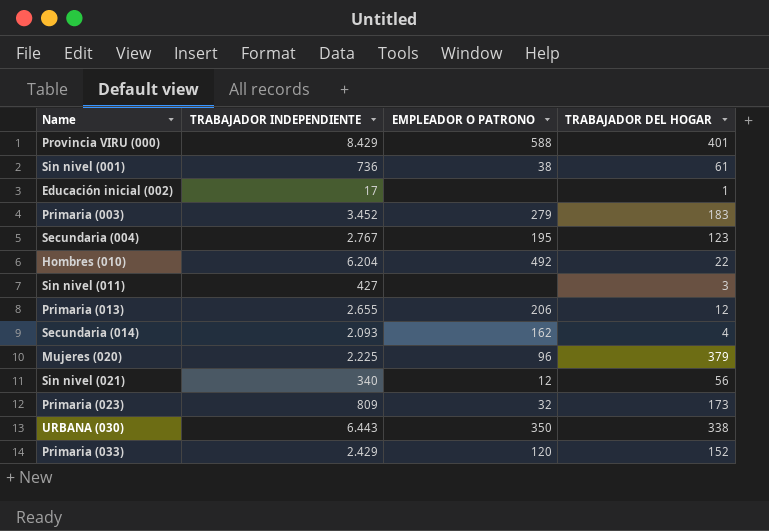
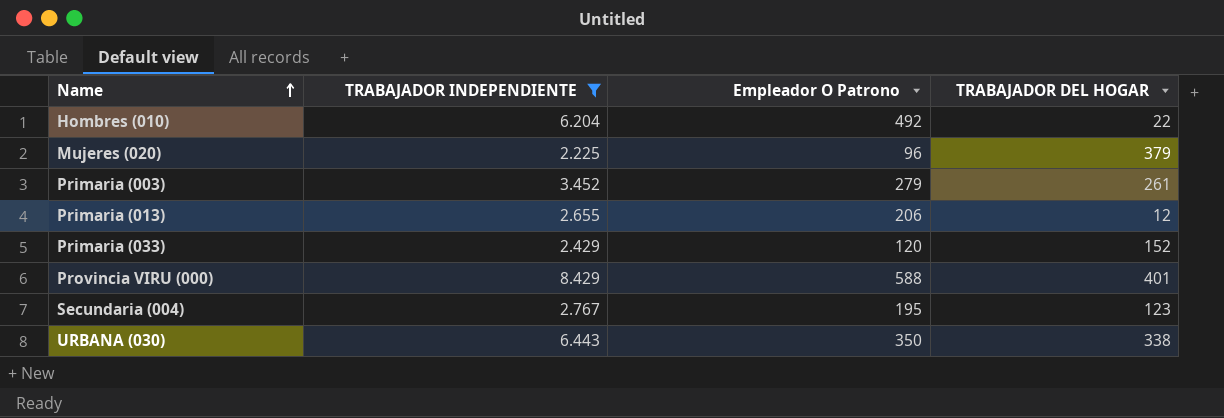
filter: none -> TRABAJADOR INDEPENDIENTE >= 2.225
row order: none -> Name ascending
column name: EMPLEADOR O PATRONO -> Empleador O Patrono
Primaria (003) | TRABAJADOR DEL HOGAR: 183 -> 261

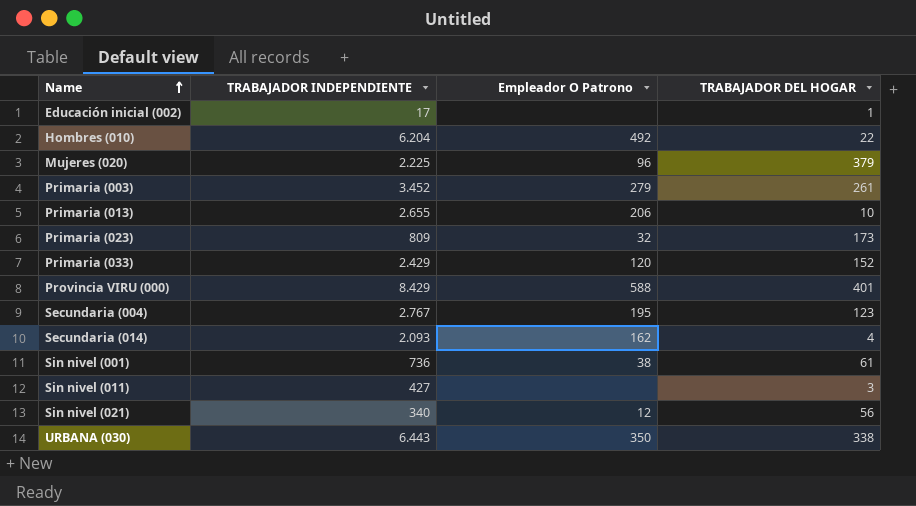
filter: TRABAJADOR INDEPENDIENTE >= 2.225 -> none
Primaria (013) | TRABAJADOR DEL HOGAR: 12 -> 10

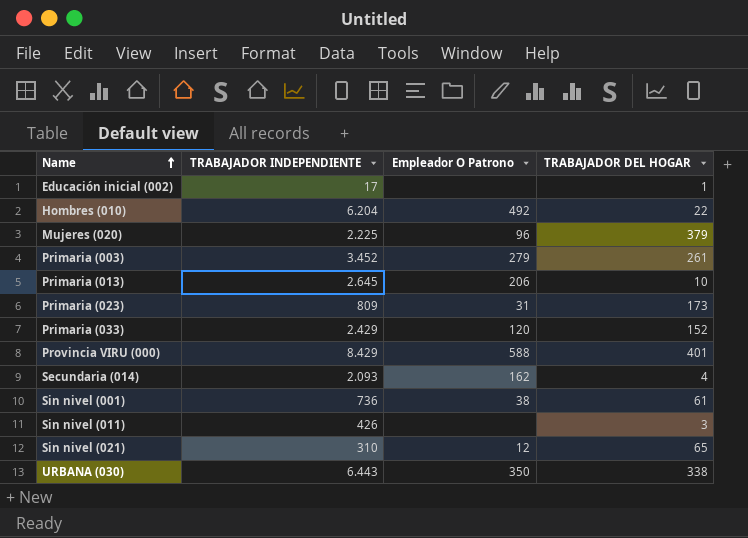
row Secundaria (004): 2.767 | 195 | 123 -> none
Primaria (013) | TRABAJADOR INDEPENDIENTE: 2.655 -> 2.645
Primaria (023) | Empleador O Patrono: 32 -> 31
Sin nivel (011) | TRABAJADOR INDEPENDIENTE: 427 -> 426
Sin nivel (021) | TRABAJADOR INDEPENDIENTE: 340 -> 310
Sin nivel (021) | TRABAJADOR DEL HOGAR: 56 -> 65

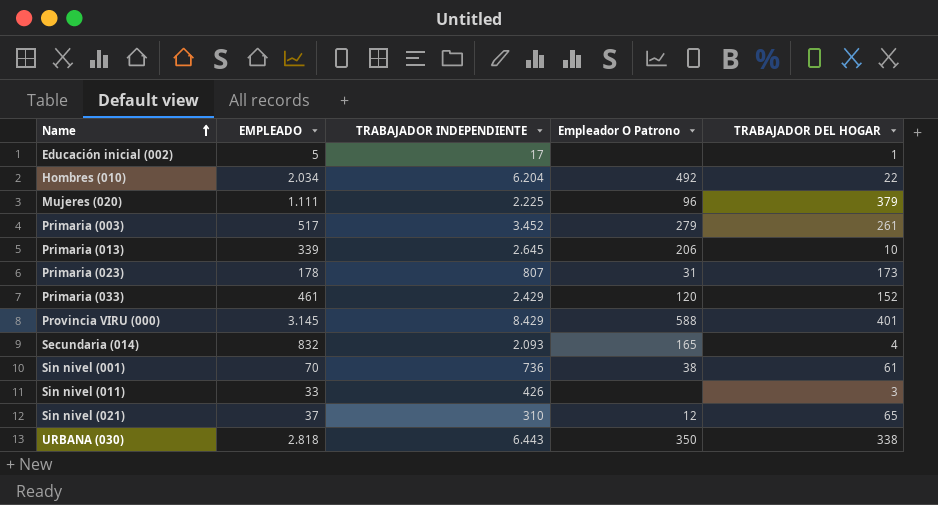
column EMPLEADO | position: none -> 2
Primaria (023) | TRABAJADOR INDEPENDIENTE: 809 -> 807
Secundaria (014) | Empleador O Patrono: 162 -> 165

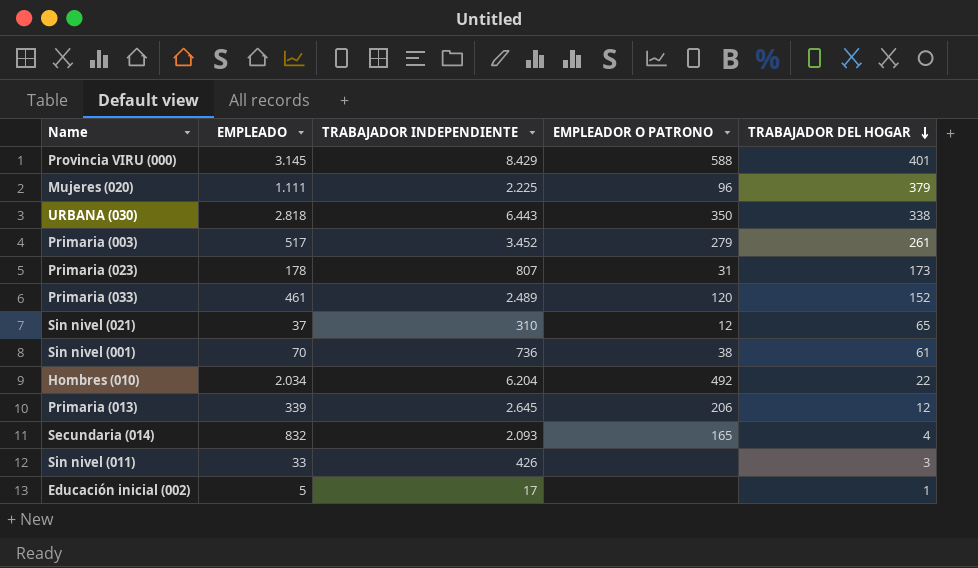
row order: Name ascending -> TRABAJADOR DEL HOGAR descending
column name: Empleador O Patrono -> EMPLEADOR O PATRONO
Primaria (033) | TRABAJADOR INDEPENDIENTE: 2.429 -> 2.489
Primaria (013) | TRABAJADOR DEL HOGAR: 10 -> 12

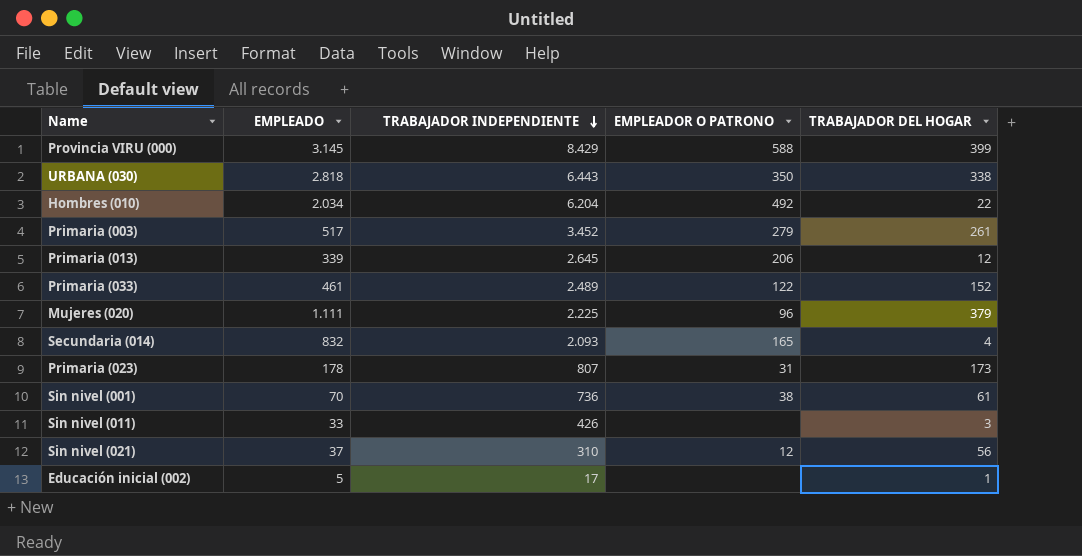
row order: TRABAJADOR DEL HOGAR descending -> TRABAJADOR INDEPENDIENTE descending
Provincia VIRU (000) | TRABAJADOR DEL HOGAR: 401 -> 399
Primaria (033) | EMPLEADOR O PATRONO: 120 -> 122
Sin nivel (021) | TRABAJADOR DEL HOGAR: 65 -> 56

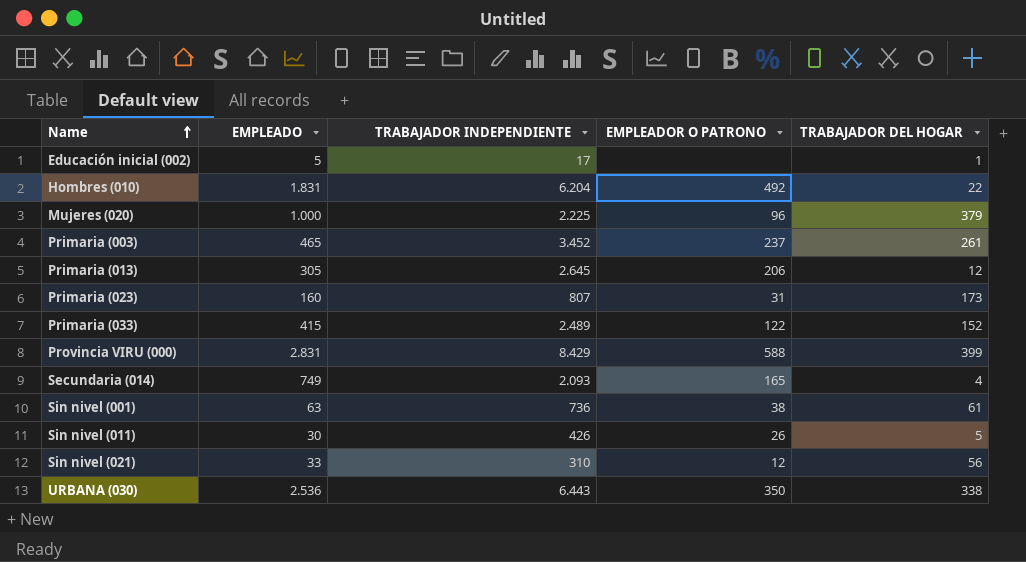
row order: TRABAJADOR INDEPENDIENTE descending -> Name ascending
Hombres (010) | EMPLEADO: 2.034 -> 1.831
Mujeres (020) | EMPLEADO: 1.111 -> 1.000
Primaria (003) | EMPLEADO: 517 -> 465
Primaria (003) | EMPLEADOR O PATRONO: 279 -> 237
Primaria (013) | EMPLEADO: 339 -> 305
Primaria (023) | EMPLEADO: 178 -> 160
Primaria (033) | EMPLEADO: 461 -> 415
Provincia VIRU (000) | EMPLEADO: 3.145 -> 2.831
Secundaria (014) | EMPLEADO: 832 -> 749
Sin nivel (001) | EMPLEADO: 70 -> 63
Sin nivel (011) | EMPLEADO: 33 -> 30
Sin nivel (011) | EMPLEADOR O PATRONO: none -> 26
Sin nivel (011) | TRABAJADOR DEL HOGAR: 3 -> 5
Sin nivel (021) | EMPLEADO: 37 -> 33
URBANA (030) | EMPLEADO: 2.818 -> 2.536

